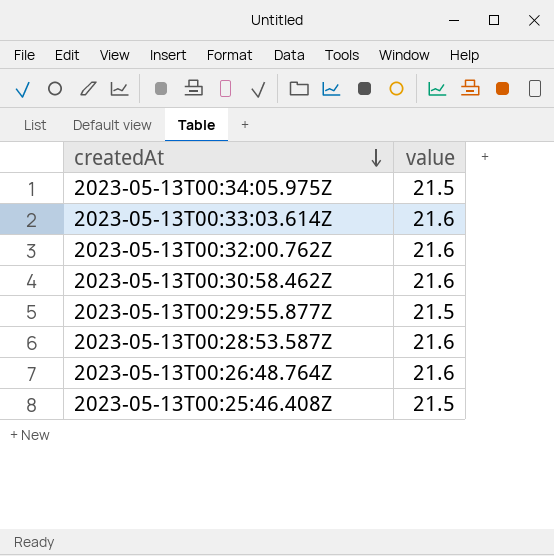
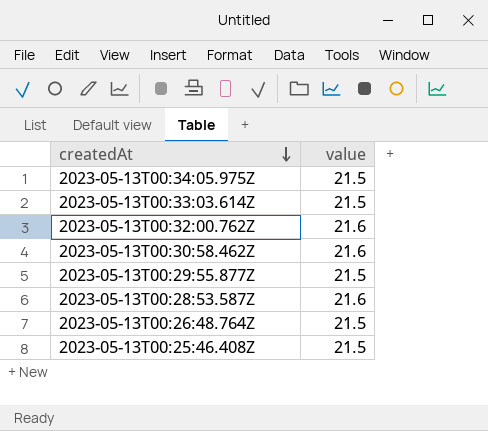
2023-05-13T00:33:03.614Z | value: 21.6 -> 21.5
2023-05-13T00:26:48.764Z | value: 21.6 -> 21.5

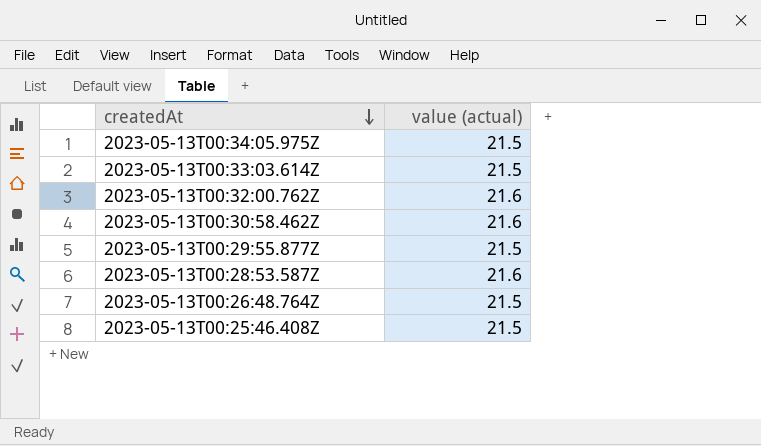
column name: value -> value (actual)

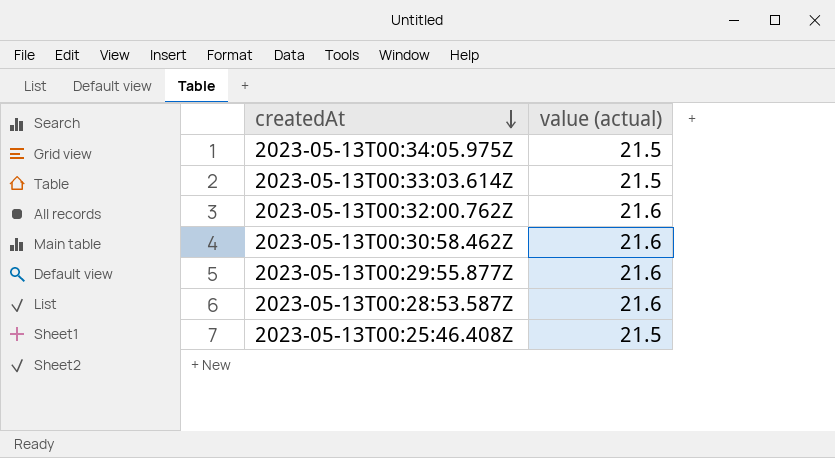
row 2023-05-13T00:26:48.764Z: 21.5 -> none
2023-05-13T00:29:55.877Z | value (actual): 21.5 -> 21.6

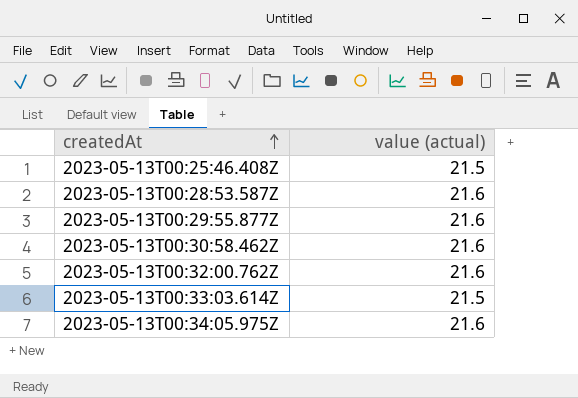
row order: createdAt descending -> createdAt ascending
2023-05-13T00:34:05.975Z | value (actual): 21.5 -> 21.6

